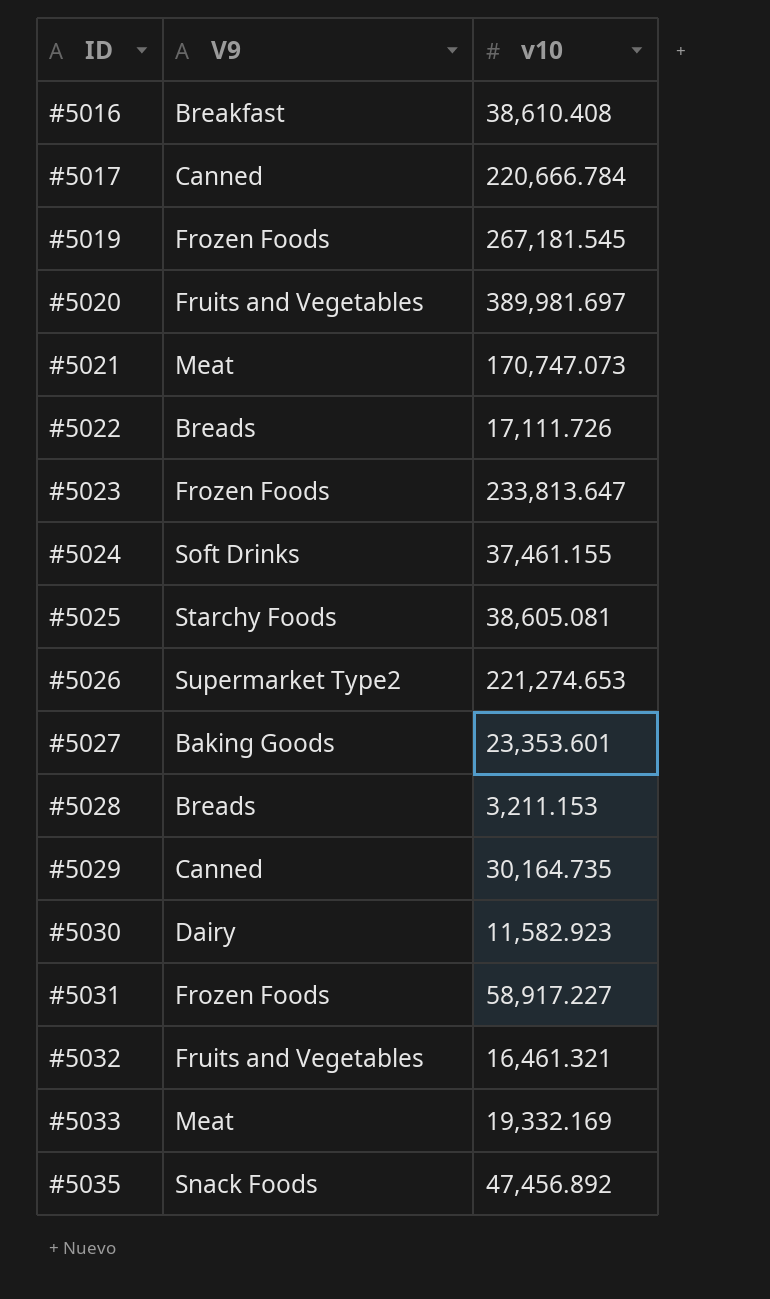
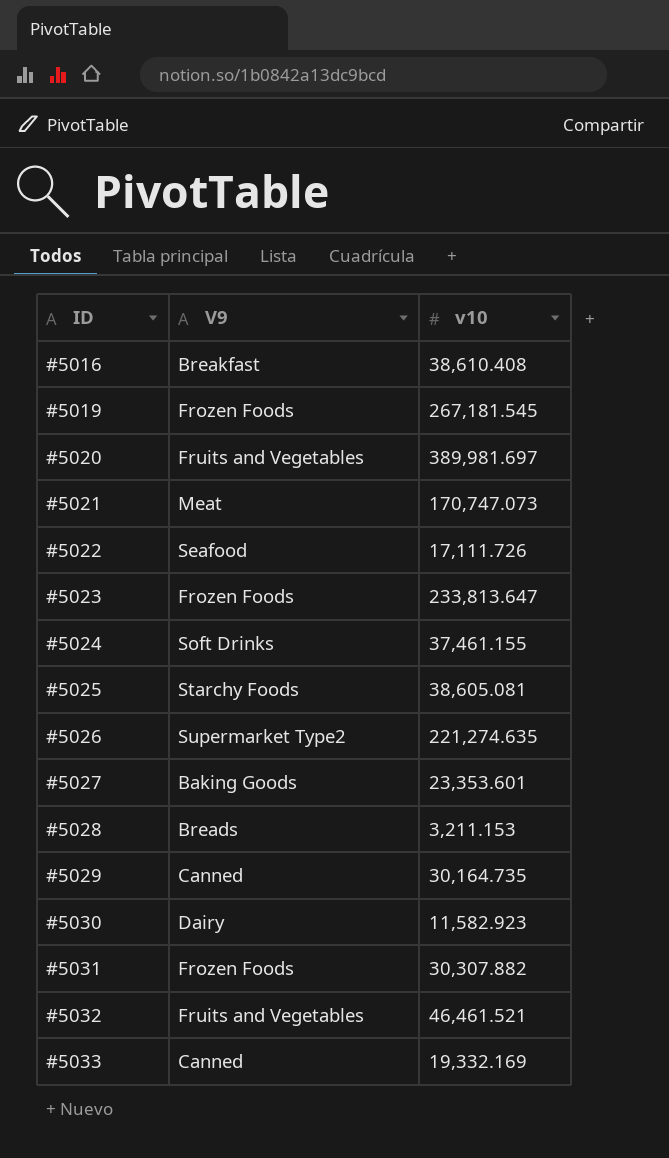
row #5017: Canned | 220,666.784 -> none
row #5035: Snack Foods | 47,456.892 -> none
#5022 | V9: Breads -> Seafood
#5026 | v10: 221,274.653 -> 221,274.635
#5031 | v10: 58,917.227 -> 30,307.882
#5032 | v10: 16,461.321 -> 46,461.521
#5033 | V9: Meat -> Canned

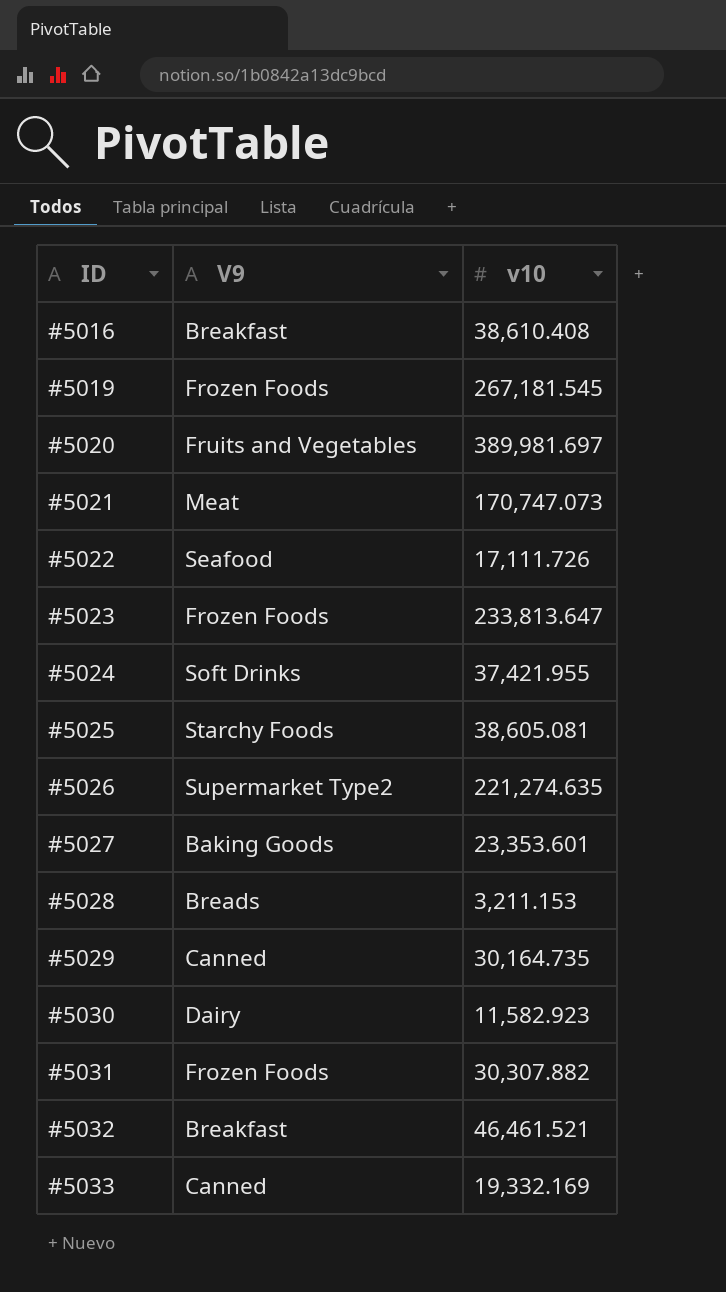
#5024 | v10: 37,461.155 -> 37,421.955
#5032 | V9: Fruits and Vegetables -> Breakfast

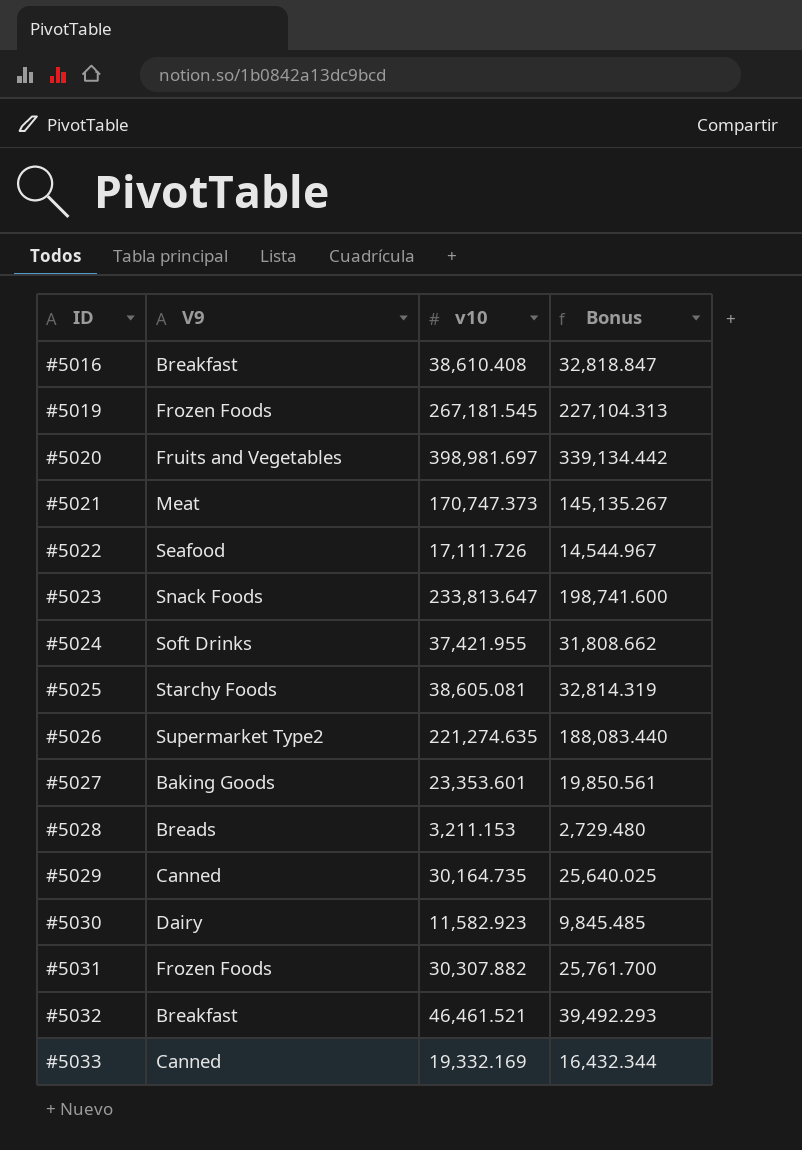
column Bonus | formula: none -> [v10] * 0.85
#5020 | v10: 389,981.697 -> 398,981.697
#5021 | v10: 170,747.073 -> 170,747.373
#5023 | V9: Frozen Foods -> Snack Foods

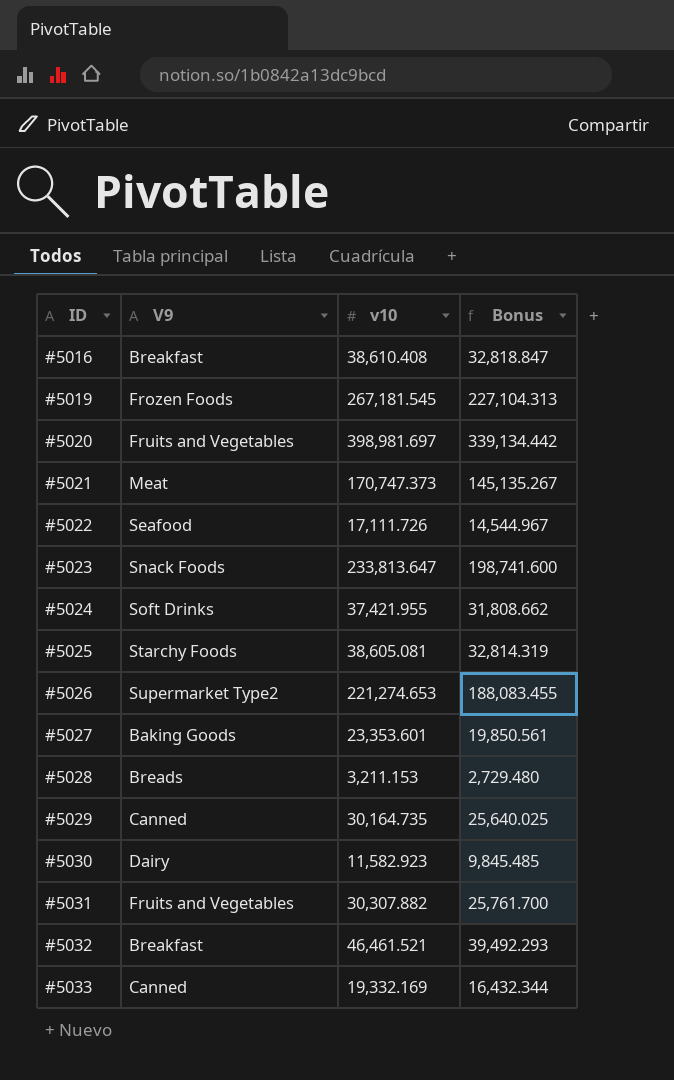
#5026 | v10: 221,274.635 -> 221,274.653
#5026 | Bonus: 188,083.440 -> 188,083.455
#5031 | V9: Frozen Foods -> Fruits and Vegetables

